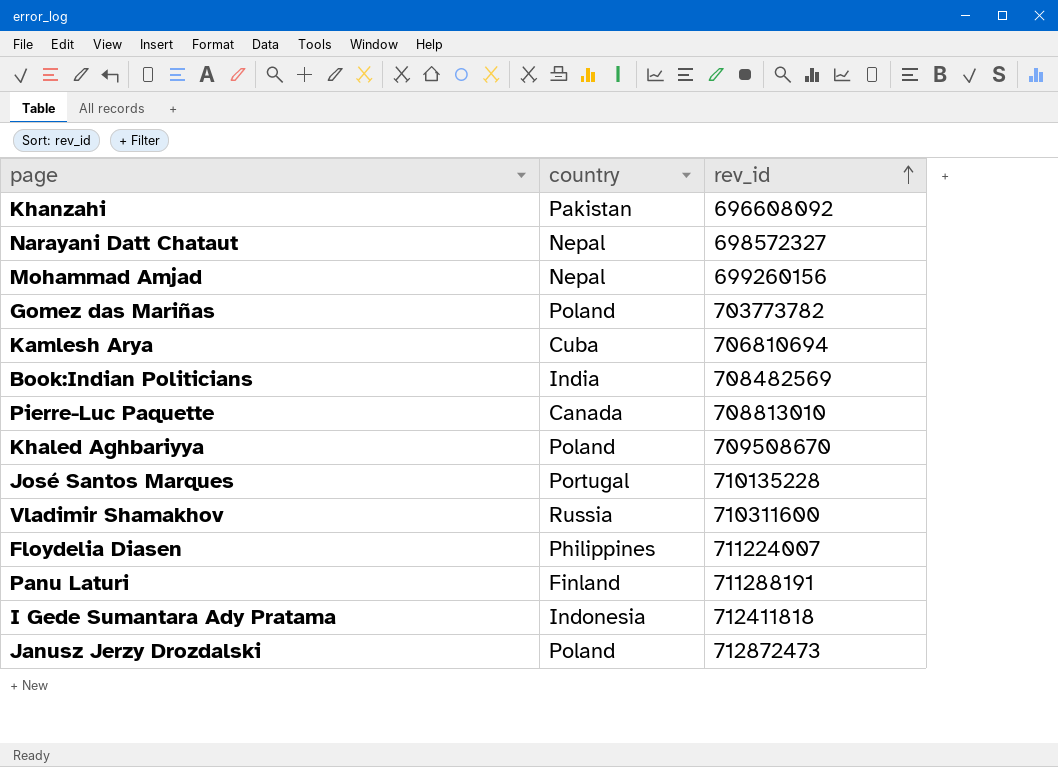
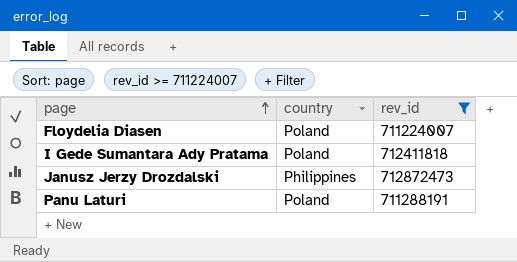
filter: none -> rev_id >= 711224007
row order: rev_id ascending -> page ascending
Floydelia Diasen | country: Philippines -> Poland
I Gede Sumantara Ady Pratama | country: Indonesia -> Poland
Janusz Jerzy Drozdalski | country: Poland -> Philippines
Panu Laturi | country: Finland -> Poland

